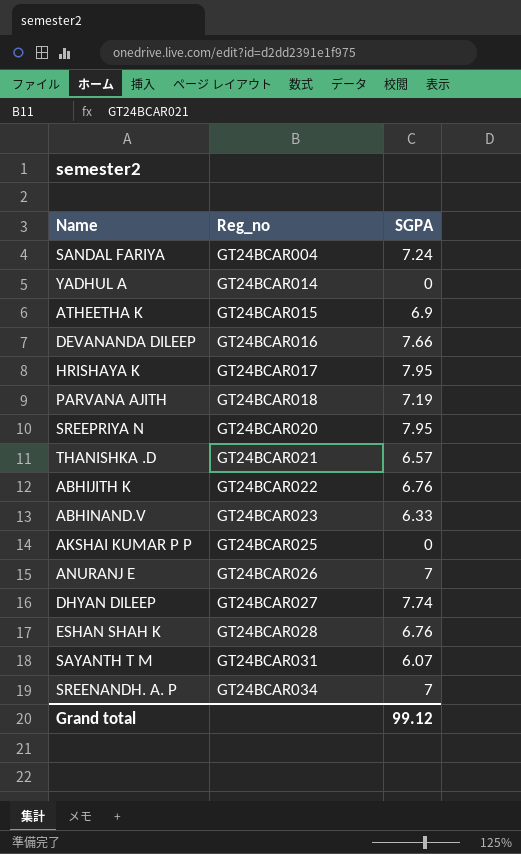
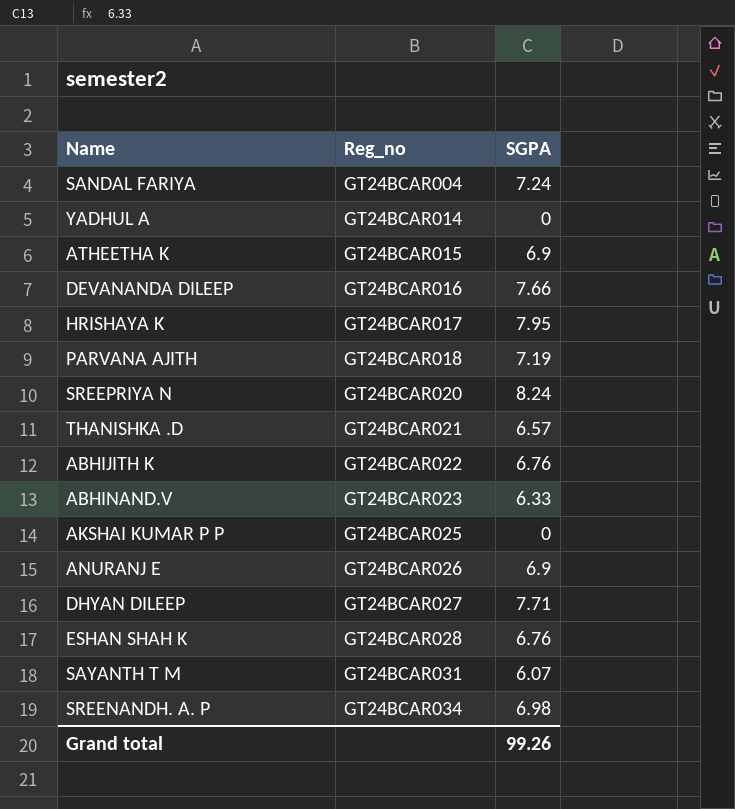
SREEPRIYA N | SGPA: 7.95 -> 8.24
ANURANJ E | SGPA: 7 -> 6.9
DHYAN DILEEP | SGPA: 7.74 -> 7.71
SREENANDH. A. P | SGPA: 7 -> 6.98
Grand total | SGPA: 99.12 -> 99.26

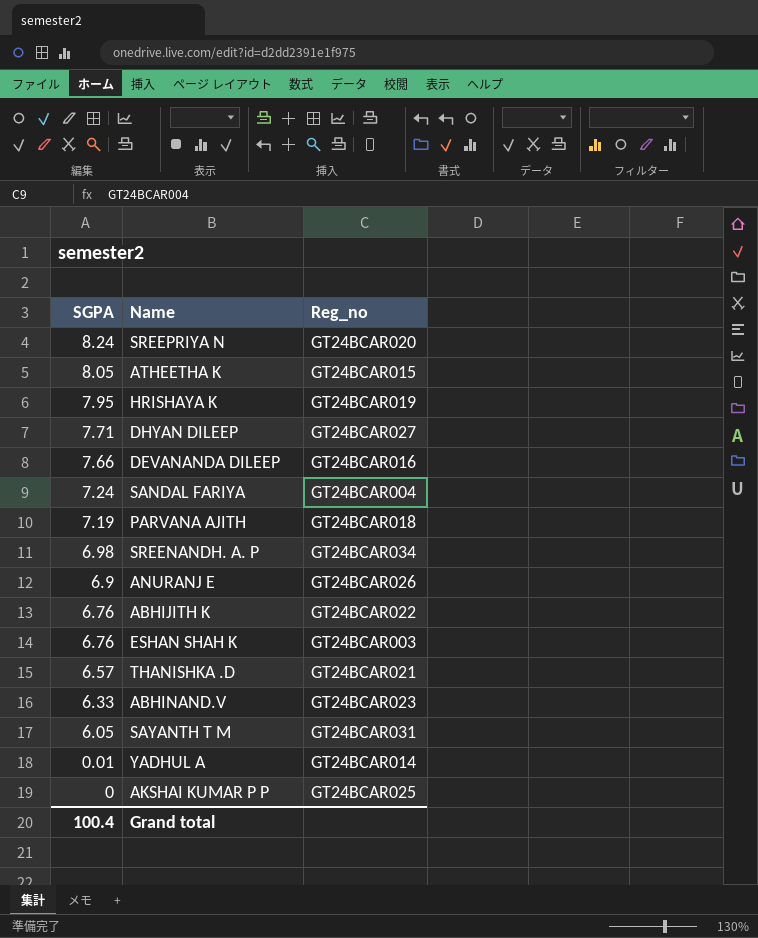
row order: Reg_no ascending -> SGPA descending
column SGPA | position: 3 -> 1
ATHEETHA K | SGPA: 6.9 -> 8.05
HRISHAYA K | Reg_no: GT24BCAR017 -> GT24BCAR019
ESHAN SHAH K | Reg_no: GT24BCAR028 -> GT24BCAR003
SAYANTH T M | SGPA: 6.07 -> 6.05
YADHUL A | SGPA: 0 -> 0.01
Grand total | SGPA: 99.26 -> 100.4

